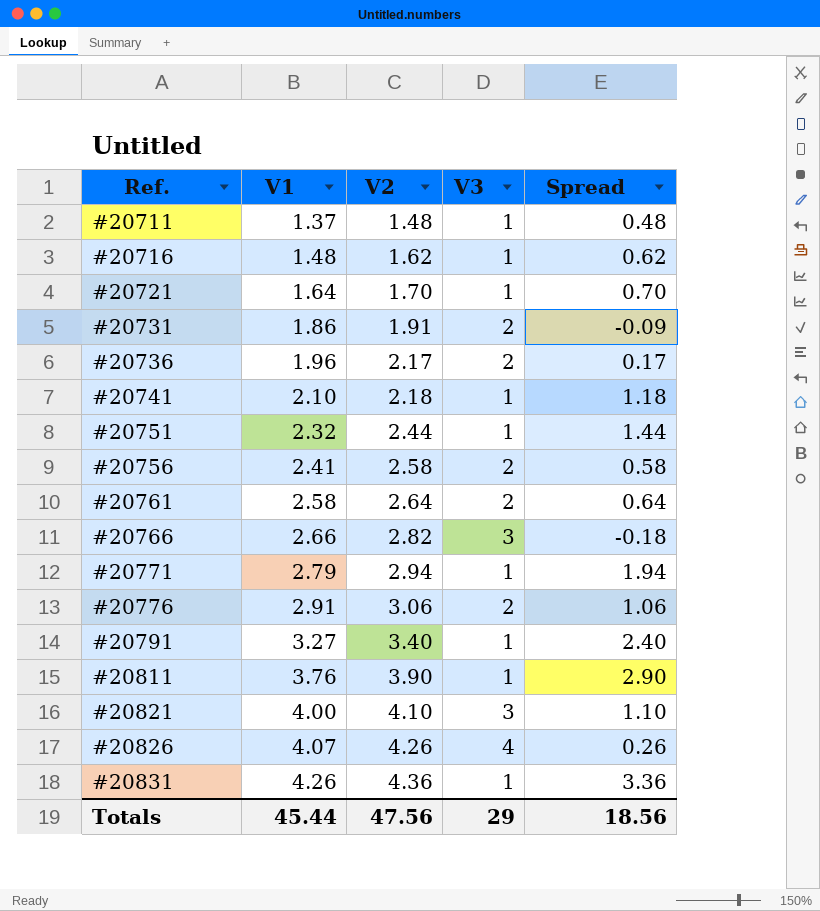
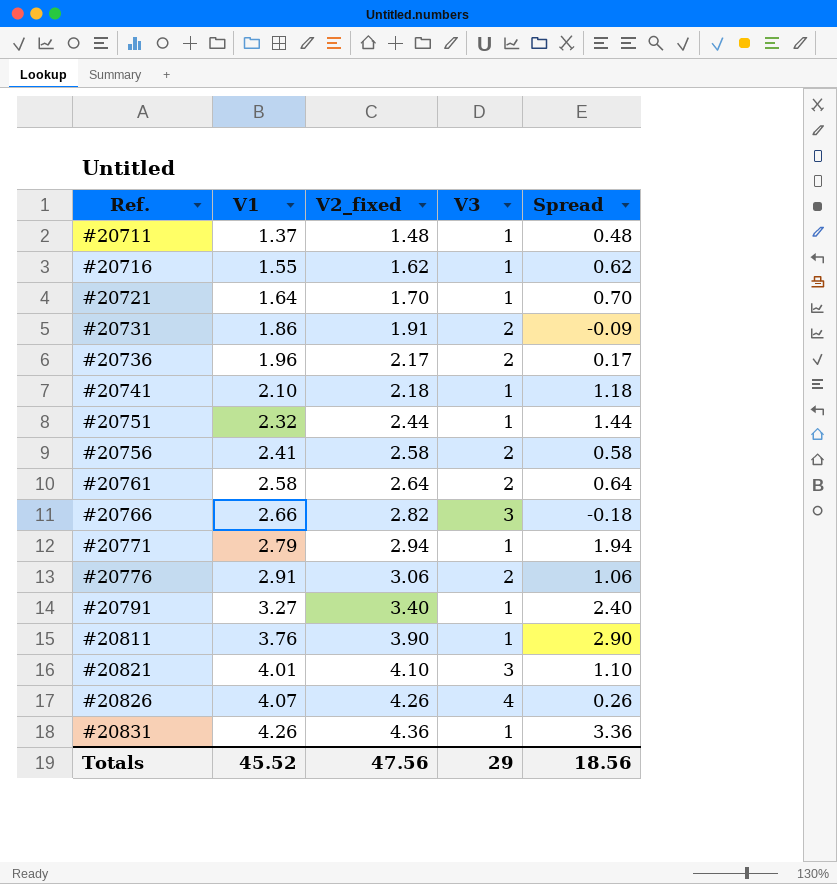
column name: V2 -> V2_fixed
#20716 | V1: 1.48 -> 1.55
#20821 | V1: 4.00 -> 4.01
Totals | V1: 45.44 -> 45.52

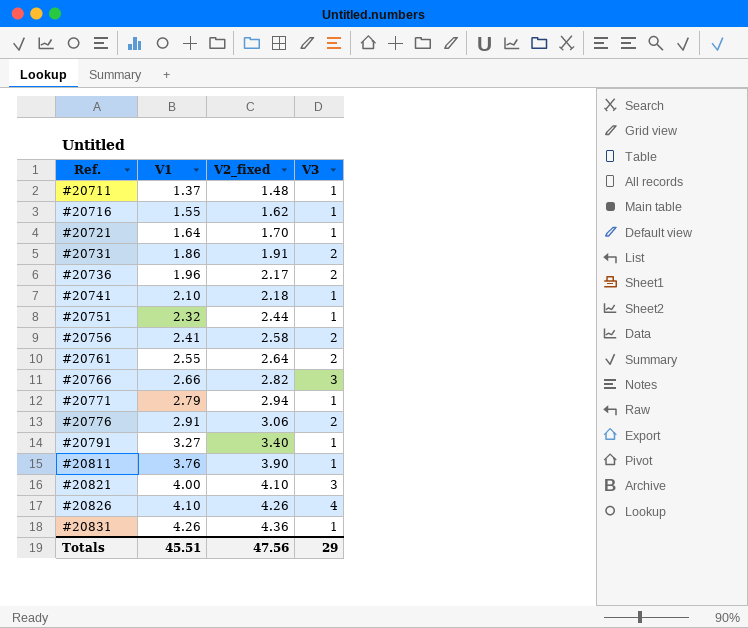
column Spread | formula: [V2_fixed] - [V3] -> none
#20761 | V1: 2.58 -> 2.55
#20821 | V1: 4.01 -> 4.00
#20826 | V1: 4.07 -> 4.10
Totals | V1: 45.52 -> 45.51

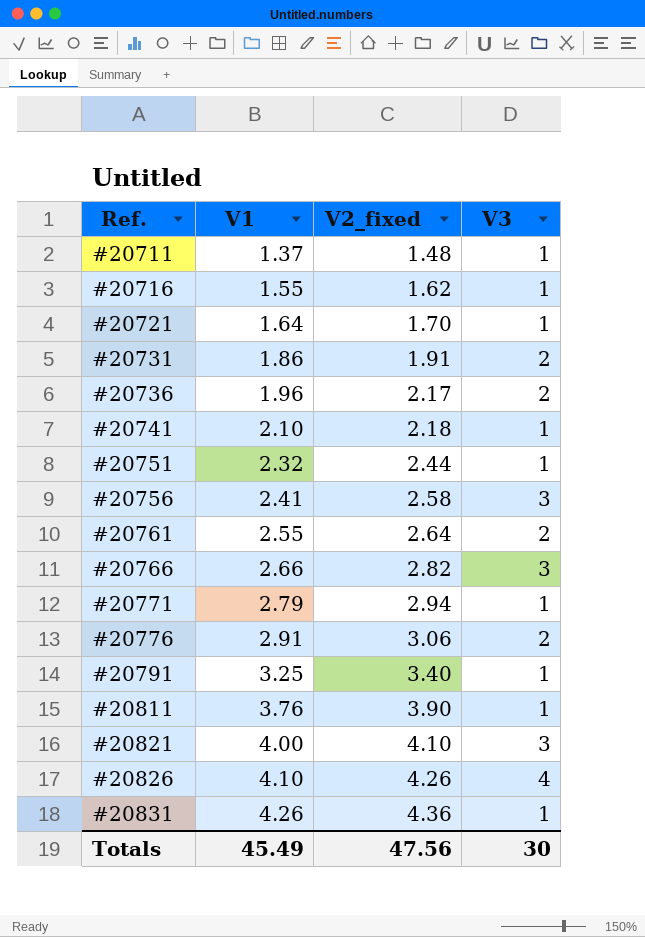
#20756 | V3: 2 -> 3
#20791 | V1: 3.27 -> 3.25
Totals | V1: 45.51 -> 45.49
Totals | V3: 29 -> 30

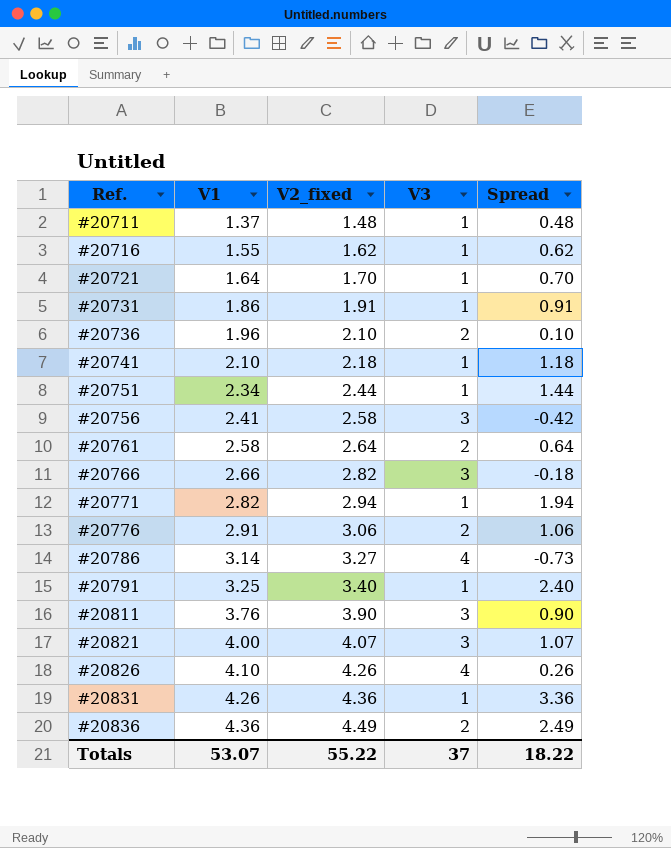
column Spread | formula: none -> [V2_fixed] - [V3]
#20731 | V3: 2 -> 1
#20736 | V2_fixed: 2.17 -> 2.10
#20751 | V1: 2.32 -> 2.34
#20761 | V1: 2.55 -> 2.58
#20771 | V1: 2.79 -> 2.82
row #20786: none -> 3.14 | 3.27 | 4 | -0.73
#20811 | V3: 1 -> 3
#20821 | V2_fixed: 4.10 -> 4.07
row #20836: none -> 4.36 | 4.49 | 2 | 2.49
Totals | V1: 45.49 -> 53.07
Totals | V2_fixed: 47.56 -> 55.22
Totals | V3: 30 -> 37

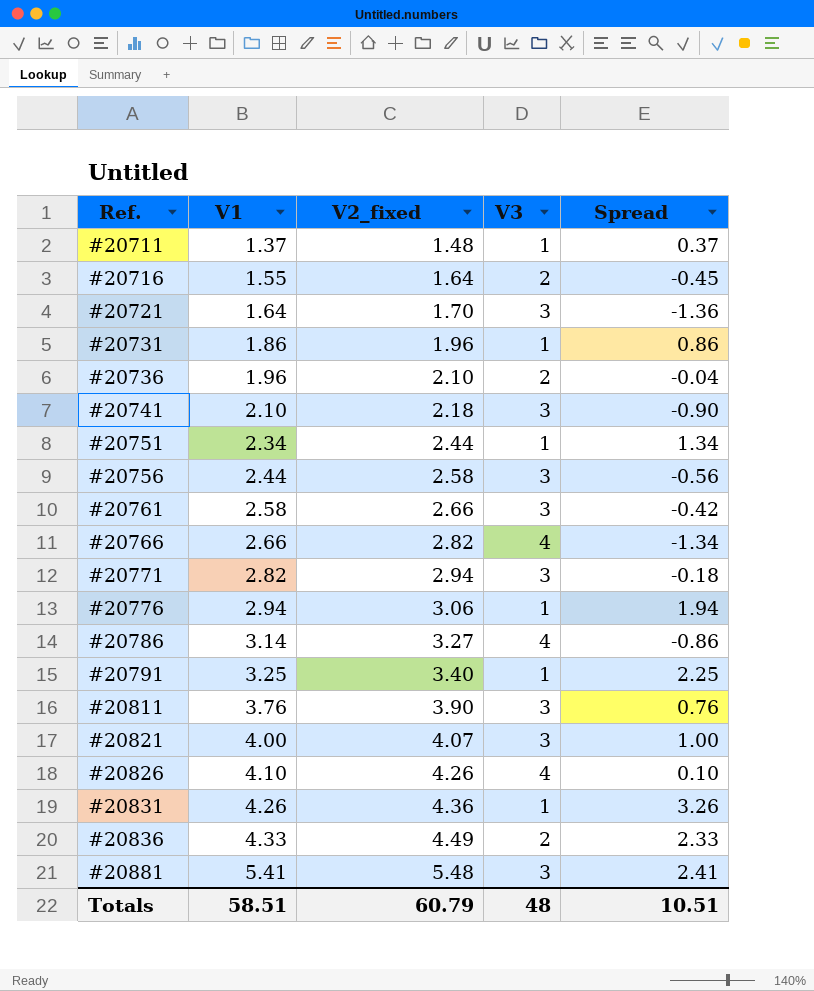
column Spread | formula: [V2_fixed] - [V3] -> [V1] - [V3]
#20716 | V2_fixed: 1.62 -> 1.64
#20716 | V3: 1 -> 2
#20721 | V3: 1 -> 3
#20731 | V2_fixed: 1.91 -> 1.96
#20741 | V3: 1 -> 3
#20756 | V1: 2.41 -> 2.44
#20761 | V2_fixed: 2.64 -> 2.66
#20761 | V3: 2 -> 3
#20766 | V3: 3 -> 4
#20771 | V3: 1 -> 3
#20776 | V1: 2.91 -> 2.94
#20776 | V3: 2 -> 1
#20836 | V1: 4.36 -> 4.33
row #20881: none -> 5.41 | 5.48 | 3 | 2.41
Totals | V1: 53.07 -> 58.51
Totals | V2_fixed: 55.22 -> 60.79
Totals | V3: 37 -> 48
Totals | Spread: 18.22 -> 10.51

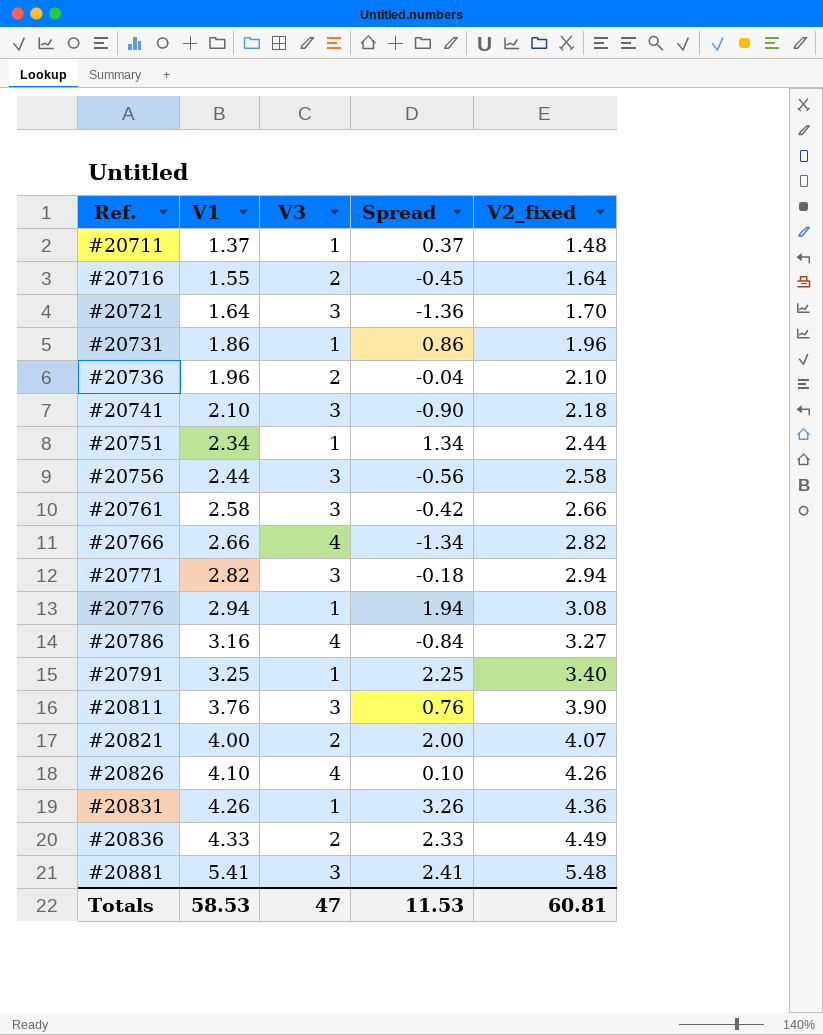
column V2_fixed | position: 3 -> 5
#20776 | V2_fixed: 3.06 -> 3.08
#20786 | V1: 3.14 -> 3.16
#20786 | Spread: -0.86 -> -0.84
#20821 | V3: 3 -> 2
#20821 | Spread: 1.00 -> 2.00
Totals | V1: 58.51 -> 58.53
Totals | V3: 48 -> 47
Totals | Spread: 10.51 -> 11.53
Totals | V2_fixed: 60.79 -> 60.81

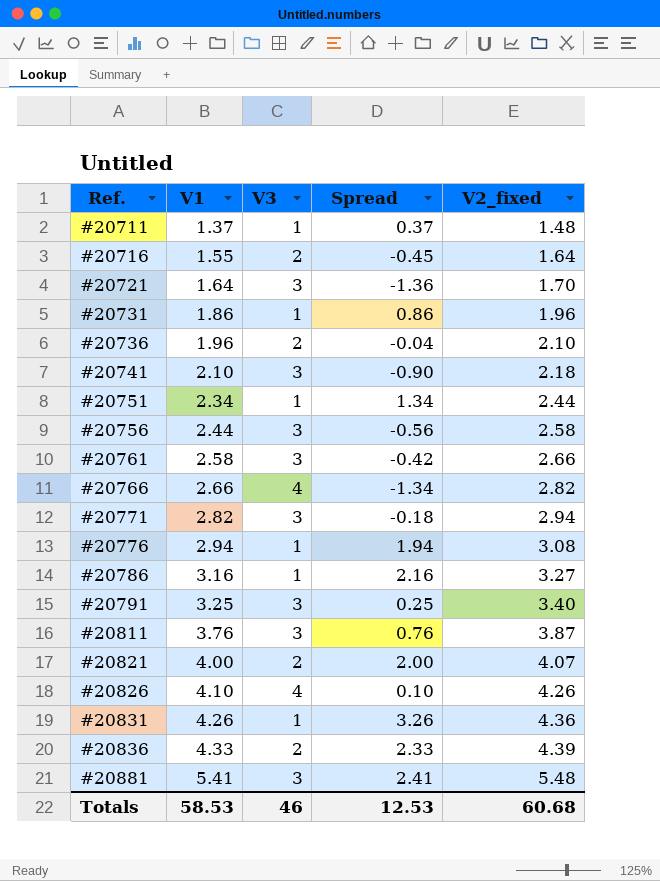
#20786 | V3: 4 -> 1
#20786 | Spread: -0.84 -> 2.16
#20791 | V3: 1 -> 3
#20791 | Spread: 2.25 -> 0.25
#20811 | V2_fixed: 3.90 -> 3.87
#20836 | V2_fixed: 4.49 -> 4.39
Totals | V3: 47 -> 46
Totals | Spread: 11.53 -> 12.53
Totals | V2_fixed: 60.81 -> 60.68

